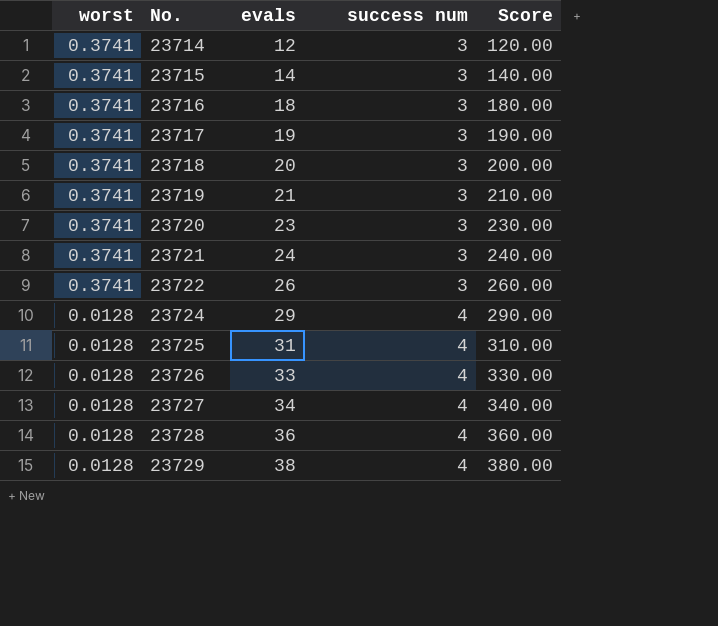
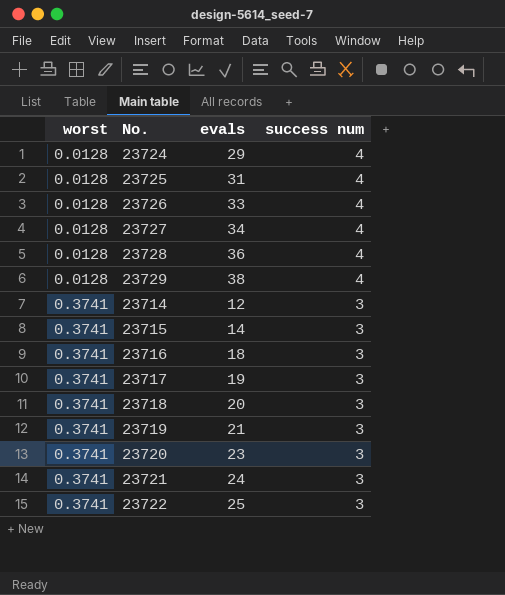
row order: worst descending -> worst ascending
column Score | formula: [evals] * 10 -> none
23722 | evals: 26 -> 25

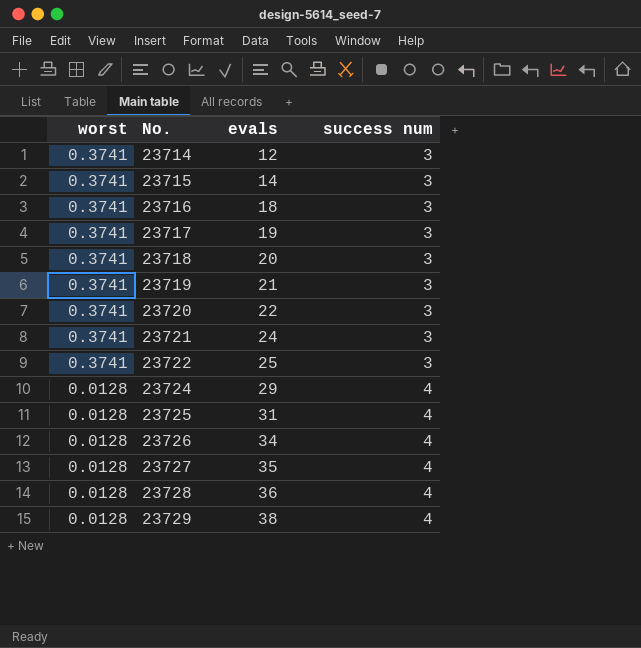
row order: worst ascending -> worst descending
23720 | evals: 23 -> 22
23726 | evals: 33 -> 34
23727 | evals: 34 -> 35

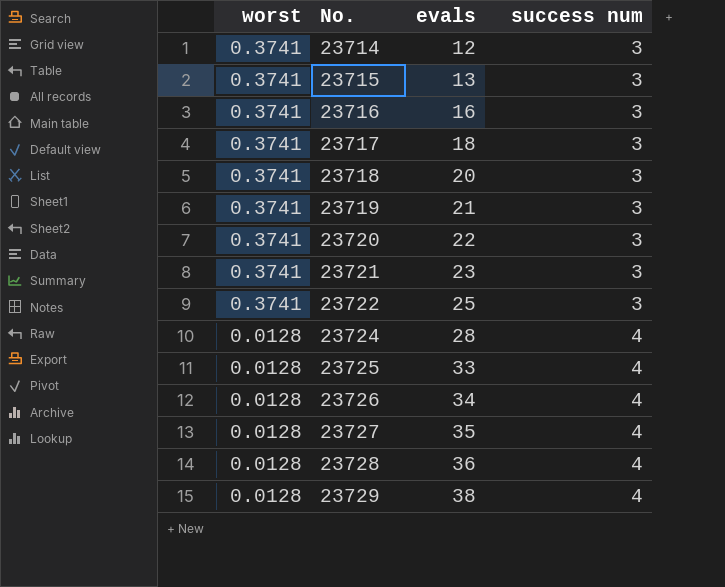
23715 | evals: 14 -> 13
23716 | evals: 18 -> 16
23717 | evals: 19 -> 18
23721 | evals: 24 -> 23
23724 | evals: 29 -> 28
23725 | evals: 31 -> 33

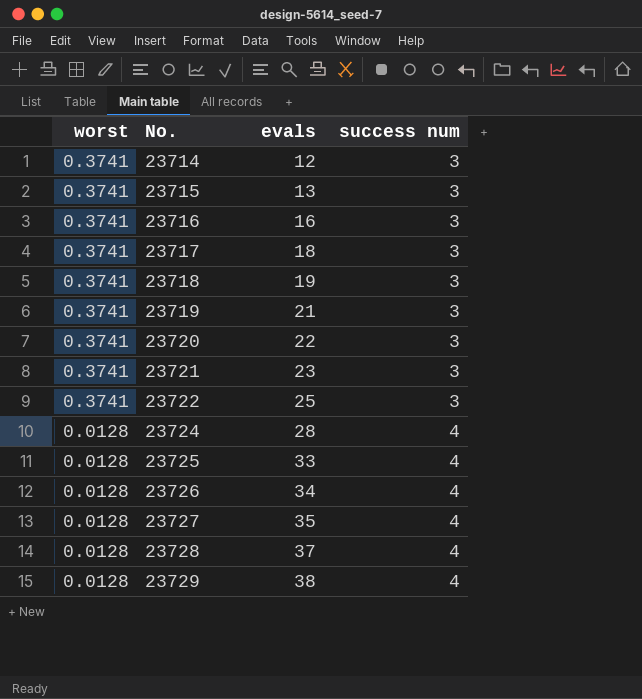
23718 | evals: 20 -> 19
23728 | evals: 36 -> 37

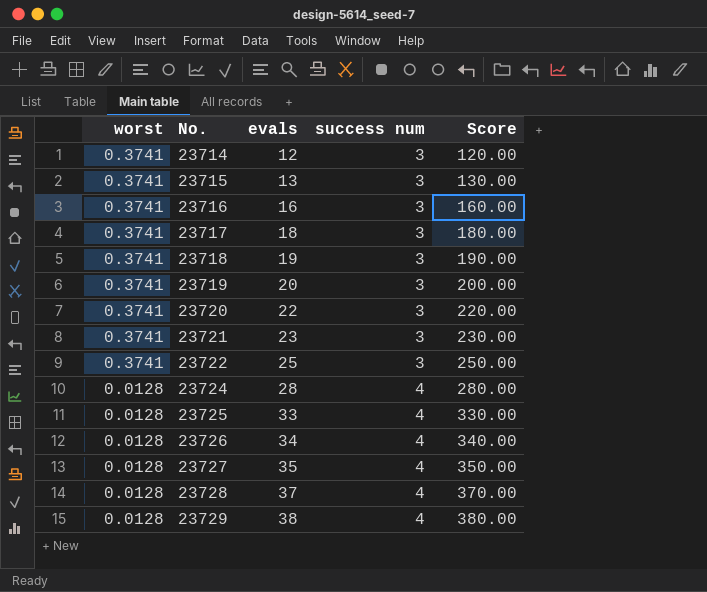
column Score | formula: none -> [evals] * 10
23719 | evals: 21 -> 20

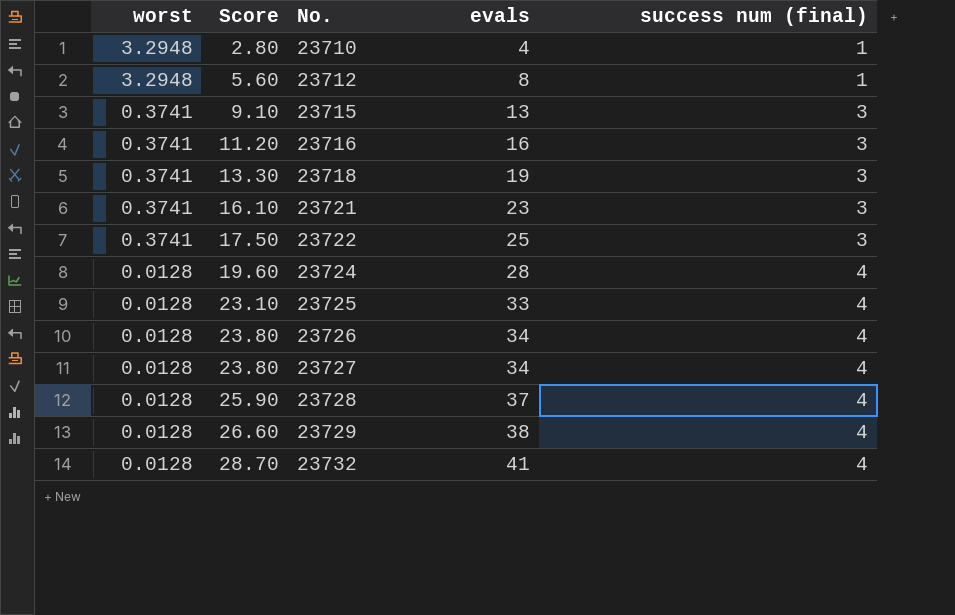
column Score | formula: [evals] * 10 -> [evals] * 0.7
column Score | position: 5 -> 2
column name: success num -> success num (final)
row 23714: 0.3741 | 12 | 3 | 120.00 -> none
row 23717: 0.3741 | 18 | 3 | 180.00 -> none
row 23719: 0.3741 | 20 | 3 | 200.00 -> none
row 23720: 0.3741 | 22 | 3 | 220.00 -> none
row 23710: none -> 3.2948 | 2.80 | 4 | 1
row 23712: none -> 3.2948 | 5.60 | 8 | 1
23727 | evals: 35 -> 34
row 23732: none -> 0.0128 | 28.70 | 41 | 4

